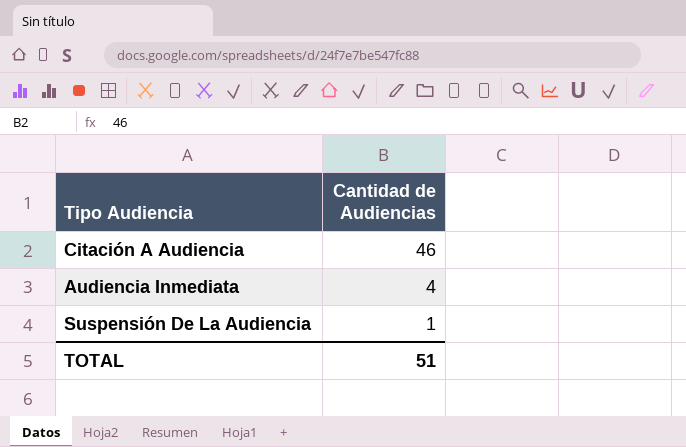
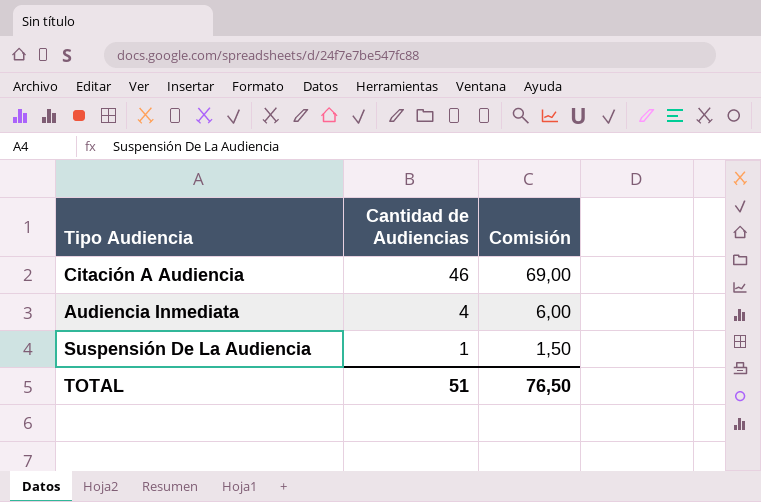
column Comisión | formula: none -> [Cantidad de Audiencias] * 1,5

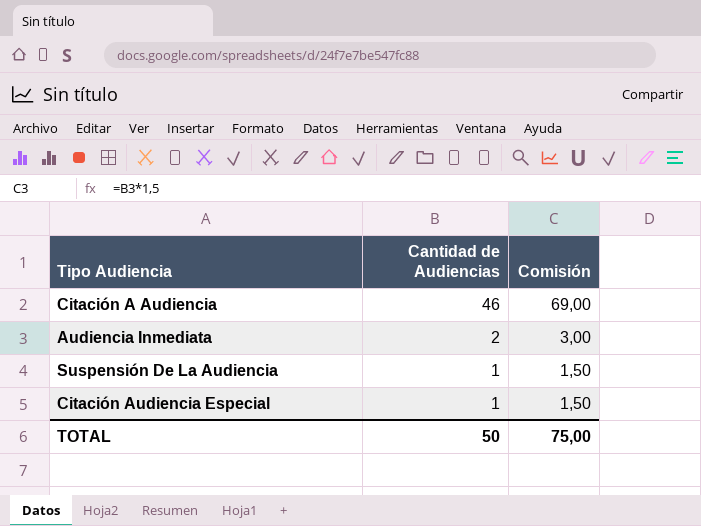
Audiencia Inmediata | Cantidad de Audiencias: 4 -> 2
Audiencia Inmediata | Comisión: 6,00 -> 3,00
row Citación Audiencia Especial: none -> 1 | 1,50
TOTAL | Cantidad de Audiencias: 51 -> 50
TOTAL | Comisión: 76,50 -> 75,00

